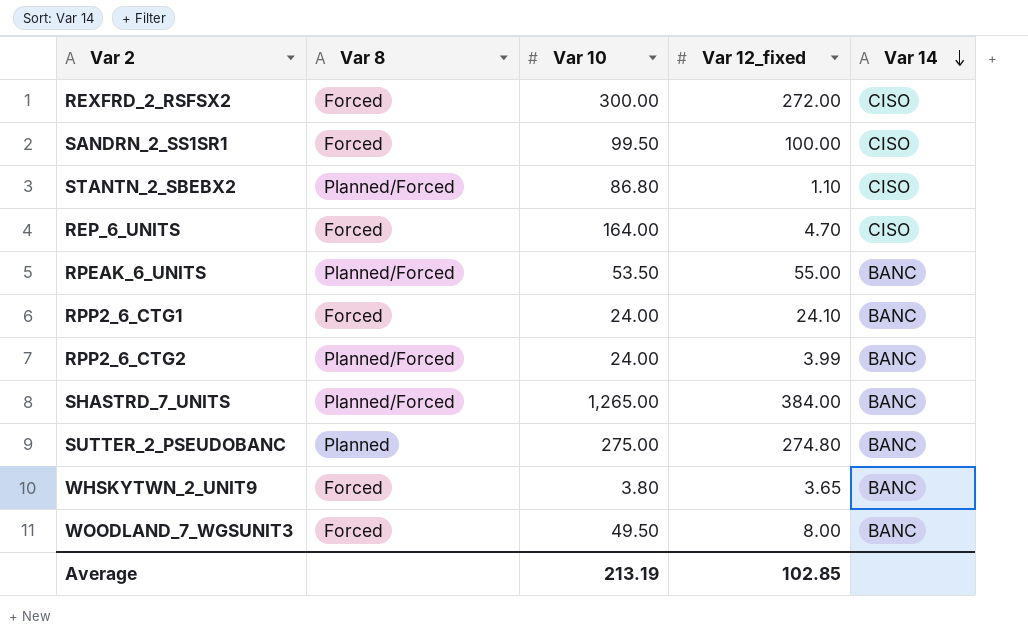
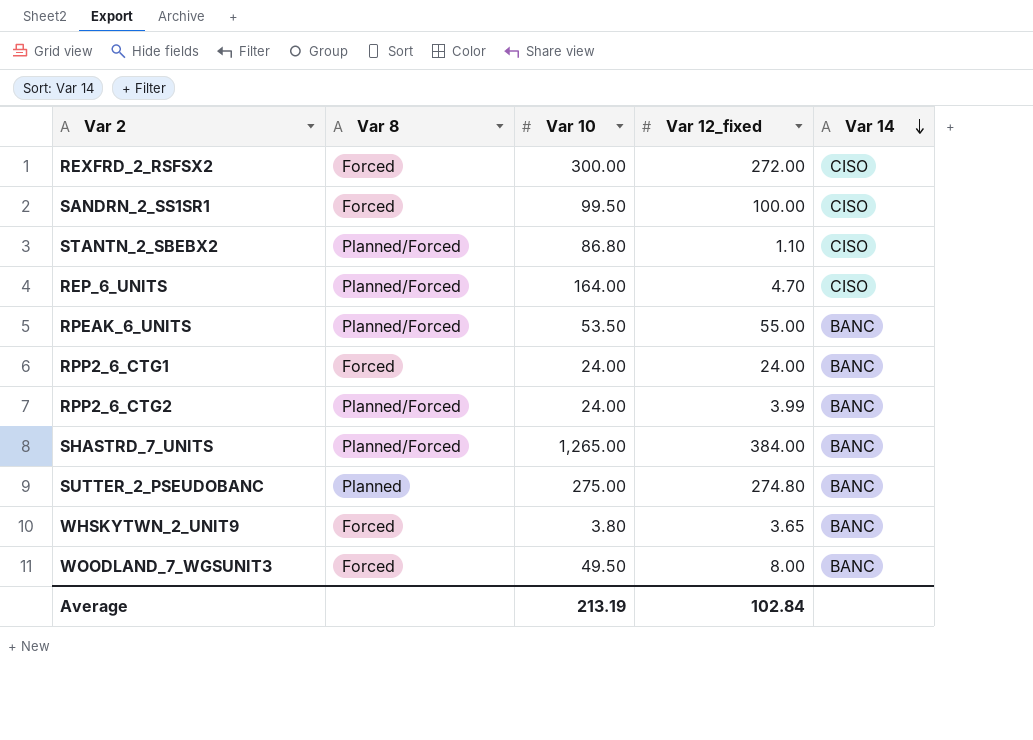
REP_6_UNITS | Var 8: Forced -> Planned/Forced
RPP2_6_CTG1 | Var 12_fixed: 24.10 -> 24.00
Average | Var 12_fixed: 102.85 -> 102.84

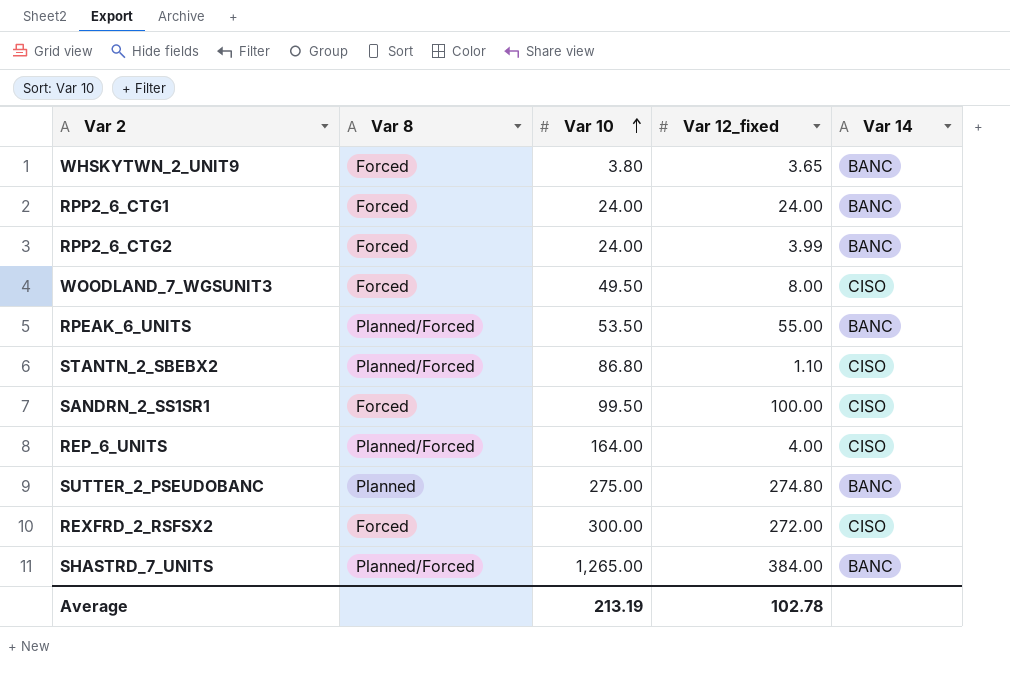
row order: Var 14 descending -> Var 10 ascending
RPP2_6_CTG2 | Var 8: Planned/Forced -> Forced
WOODLAND_7_WGSUNIT3 | Var 14: BANC -> CISO
REP_6_UNITS | Var 12_fixed: 4.70 -> 4.00
Average | Var 12_fixed: 102.84 -> 102.78

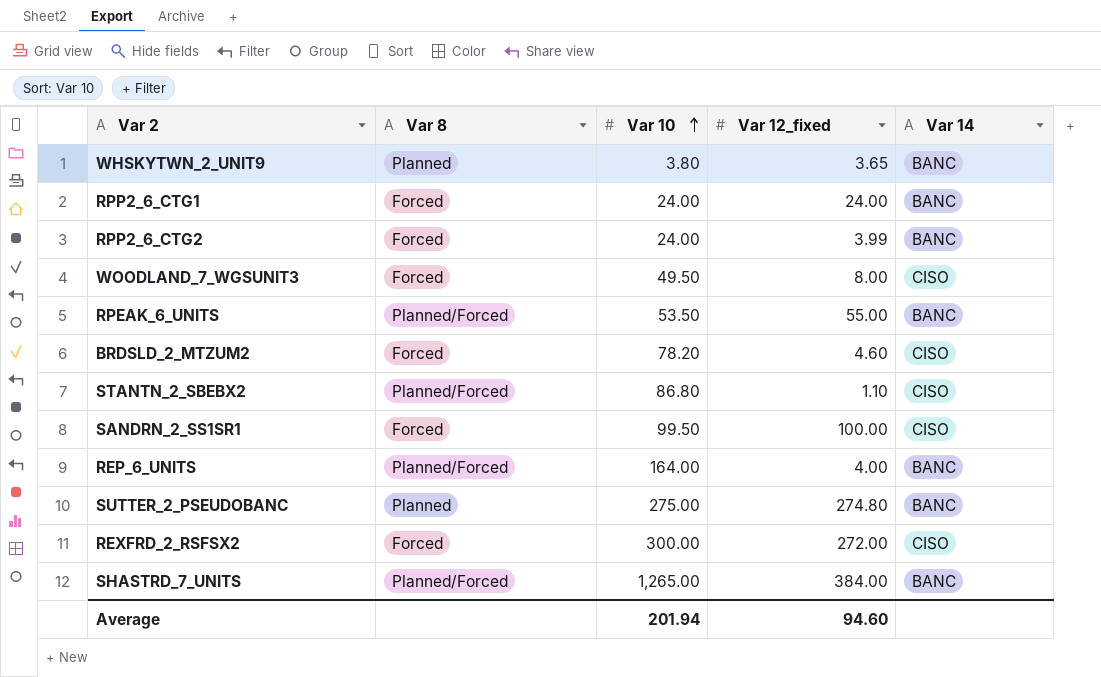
WHSKYTWN_2_UNIT9 | Var 8: Forced -> Planned
row BRDSLD_2_MTZUM2: none -> Forced | 78.20 | 4.60 | CISO
REP_6_UNITS | Var 14: CISO -> BANC
Average | Var 10: 213.19 -> 201.94
Average | Var 12_fixed: 102.78 -> 94.60

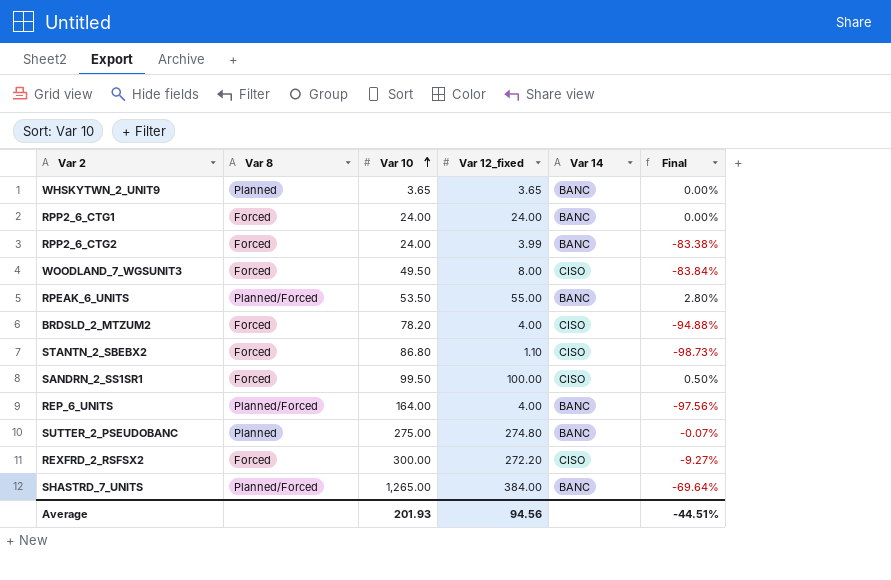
column Final | formula: none -> ([Var 12_fixed] - [Var 10]) / [Var 10]
WHSKYTWN_2_UNIT9 | Var 10: 3.80 -> 3.65
BRDSLD_2_MTZUM2 | Var 12_fixed: 4.60 -> 4.00
STANTN_2_SBEBX2 | Var 8: Planned/Forced -> Forced
REXFRD_2_RSFSX2 | Var 12_fixed: 272.00 -> 272.20
Average | Var 10: 201.94 -> 201.93
Average | Var 12_fixed: 94.60 -> 94.56

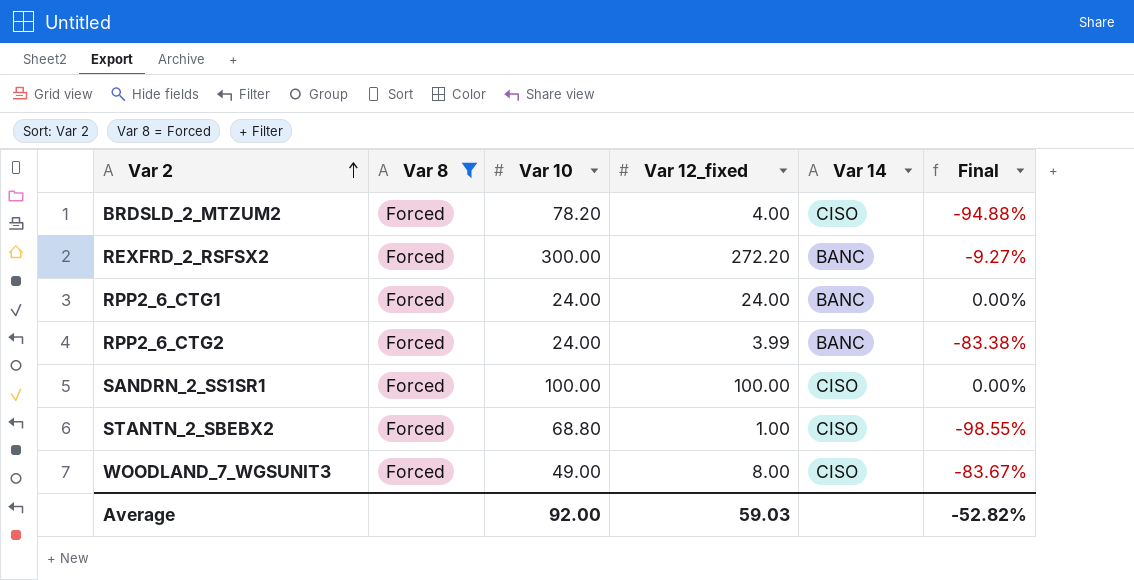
filter: none -> Var 8 = Forced
row order: Var 10 ascending -> Var 2 ascending
REXFRD_2_RSFSX2 | Var 14: CISO -> BANC
SANDRN_2_SS1SR1 | Var 10: 99.50 -> 100.00
SANDRN_2_SS1SR1 | Final: 0.50% -> 0.00%
STANTN_2_SBEBX2 | Var 10: 86.80 -> 68.80
STANTN_2_SBEBX2 | Var 12_fixed: 1.10 -> 1.00
STANTN_2_SBEBX2 | Final: -98.73% -> -98.55%
WOODLAND_7_WGSUNIT3 | Var 10: 49.50 -> 49.00
WOODLAND_7_WGSUNIT3 | Final: -83.84% -> -83.67%
Average | Var 10: 201.93 -> 92.00
Average | Var 12_fixed: 94.56 -> 59.03
Average | Final: -44.51% -> -52.82%

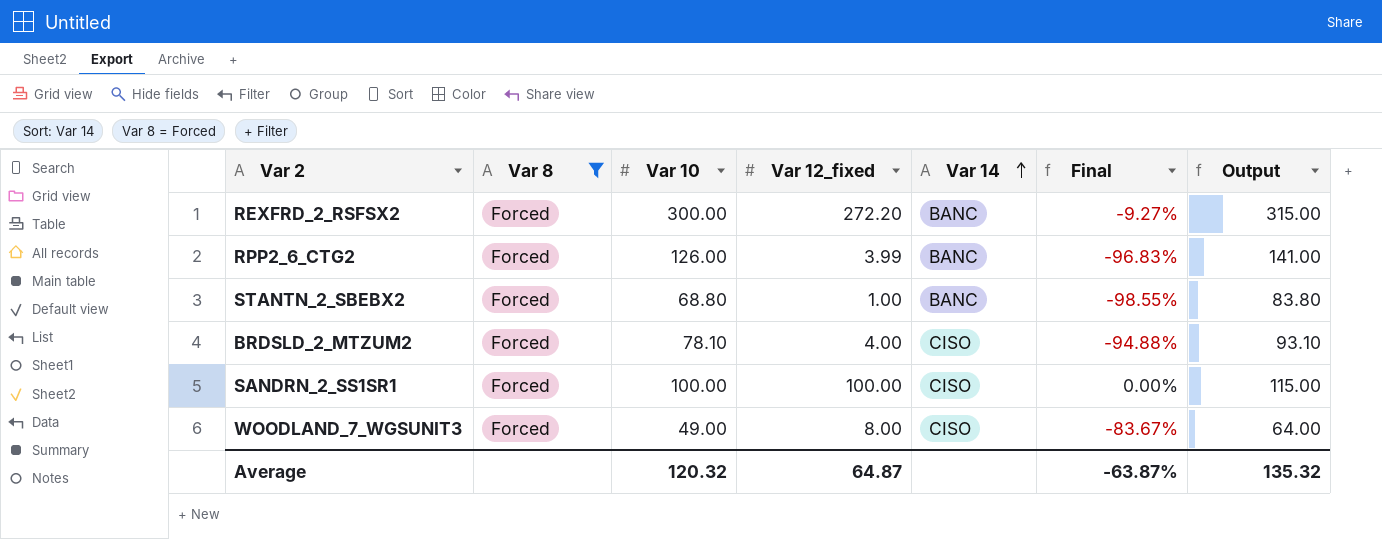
row order: Var 2 ascending -> Var 14 ascending
column Output | formula: none -> [Var 10] + 15
row RPP2_6_CTG1: Forced | 24.00 | 24.00 | BANC | 0.00% -> none
RPP2_6_CTG2 | Var 10: 24.00 -> 126.00
RPP2_6_CTG2 | Final: -83.38% -> -96.83%
STANTN_2_SBEBX2 | Var 14: CISO -> BANC
BRDSLD_2_MTZUM2 | Var 10: 78.20 -> 78.10
Average | Var 10: 92.00 -> 120.32
Average | Var 12_fixed: 59.03 -> 64.87
Average | Final: -52.82% -> -63.87%

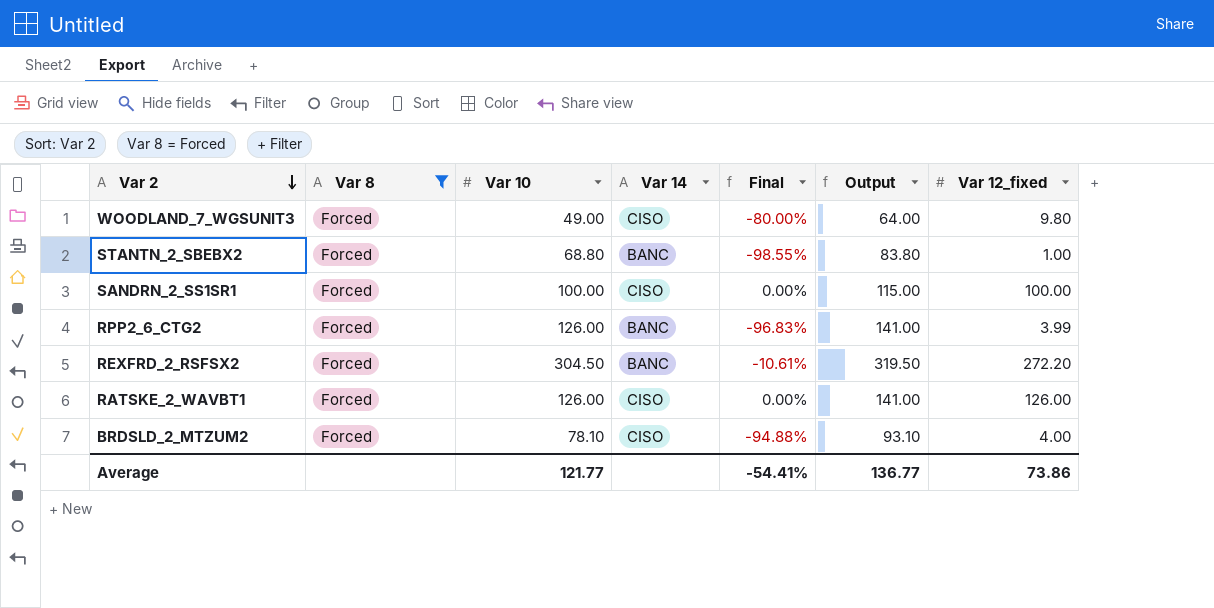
row order: Var 14 ascending -> Var 2 descending
column Var 12_fixed | position: 4 -> 7
WOODLAND_7_WGSUNIT3 | Final: -83.67% -> -80.00%
WOODLAND_7_WGSUNIT3 | Var 12_fixed: 8.00 -> 9.80
REXFRD_2_RSFSX2 | Var 10: 300.00 -> 304.50
REXFRD_2_RSFSX2 | Final: -9.27% -> -10.61%
REXFRD_2_RSFSX2 | Output: 315.00 -> 319.50
row RATSKE_2_WAVBT1: none -> Forced | 126.00 | CISO | 0.00% | 141.00 | 126.00
Average | Var 10: 120.32 -> 121.77
Average | Final: -63.87% -> -54.41%
Average | Output: 135.32 -> 136.77
Average | Var 12_fixed: 64.87 -> 73.86

